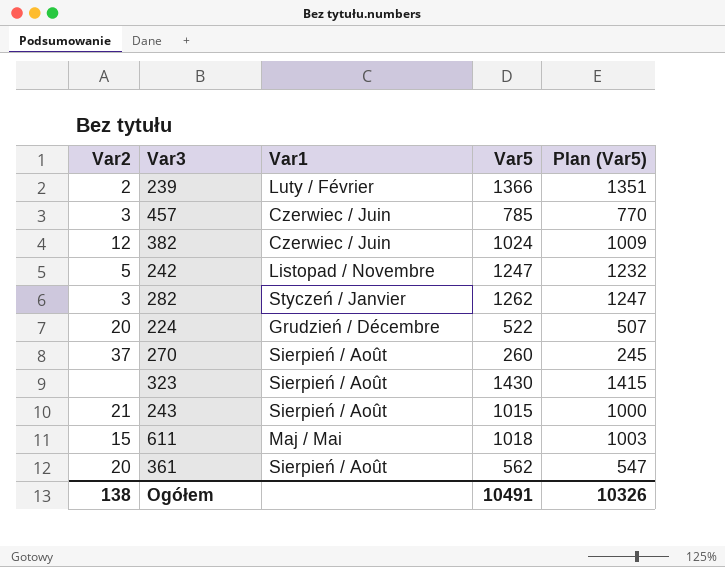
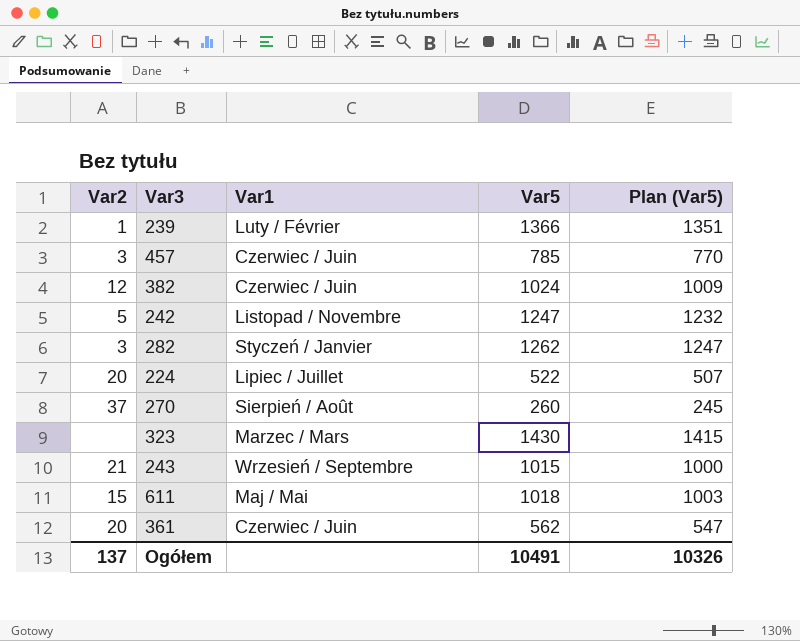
239 | Var2: 2 -> 1
224 | Var1: Grudzień / Décembre -> Lipiec / Juillet
323 | Var1: Sierpień / Août -> Marzec / Mars
243 | Var1: Sierpień / Août -> Wrzesień / Septembre
361 | Var1: Sierpień / Août -> Czerwiec / Juin
Ogółem | Var2: 138 -> 137

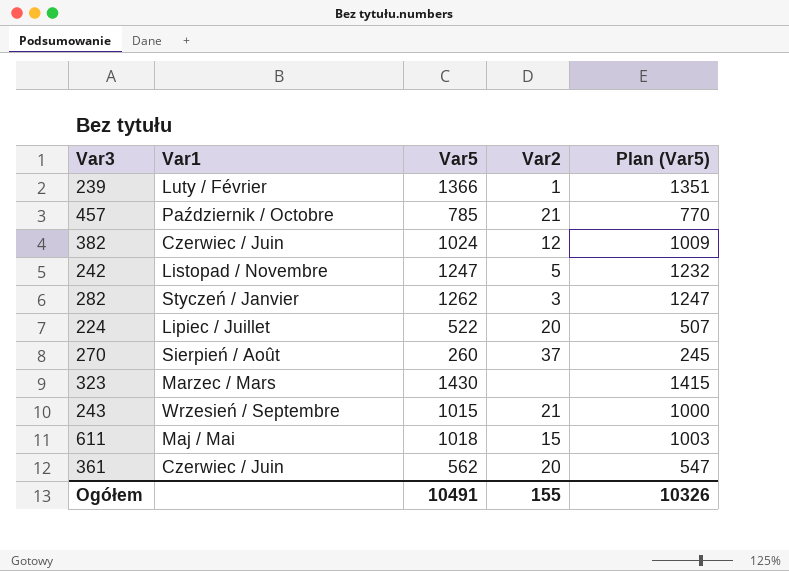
column Var2 | position: 1 -> 4
457 | Var1: Czerwiec / Juin -> Październik / Octobre
457 | Var2: 3 -> 21
Ogółem | Var2: 137 -> 155

